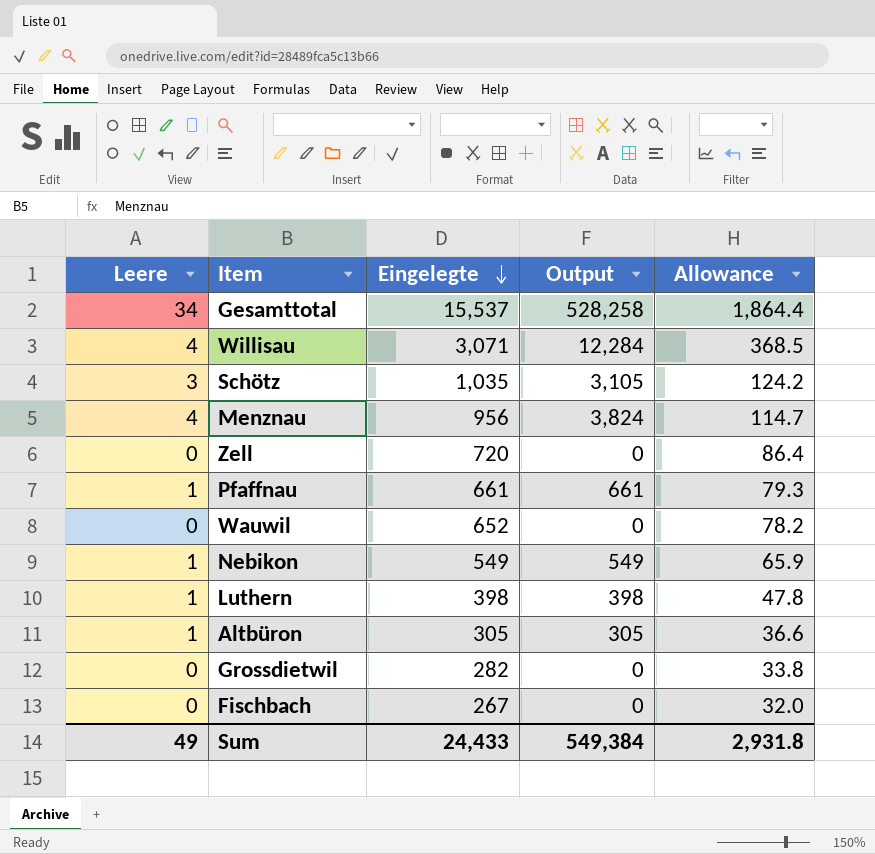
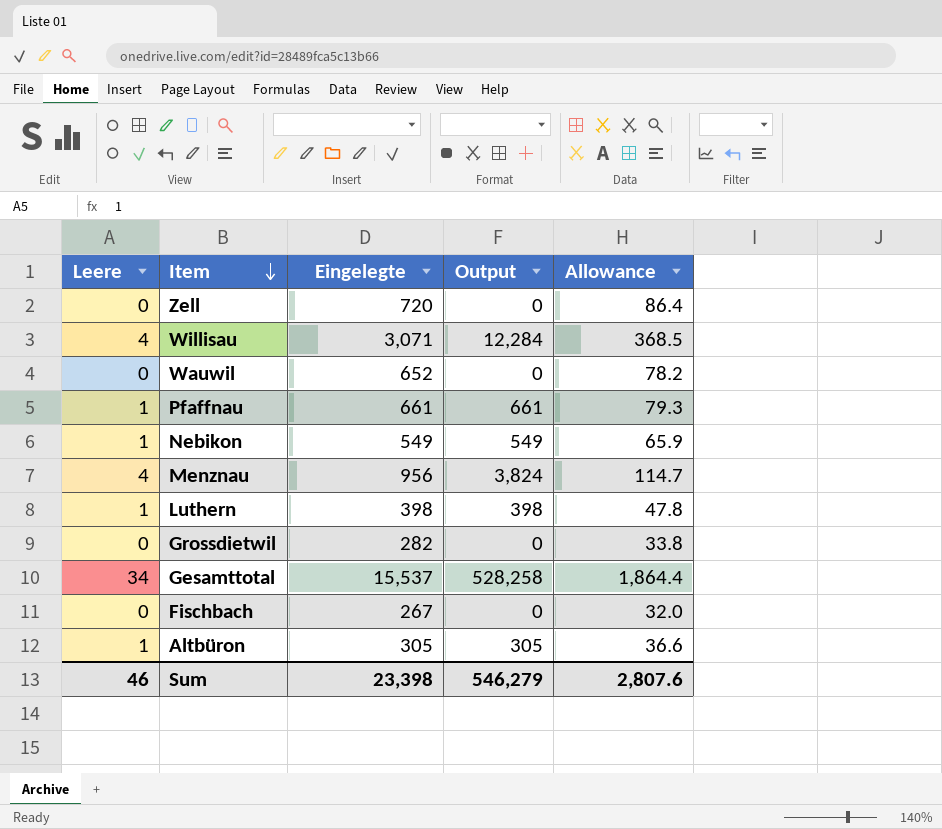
row order: Eingelegte descending -> Item descending
row Schötz: 3 | 1,035 | 3,105 | 124.2 -> none
Sum | Leere: 49 -> 46
Sum | Eingelegte: 24,433 -> 23,398
Sum | Output: 549,384 -> 546,279
Sum | Allowance: 2,931.8 -> 2,807.6

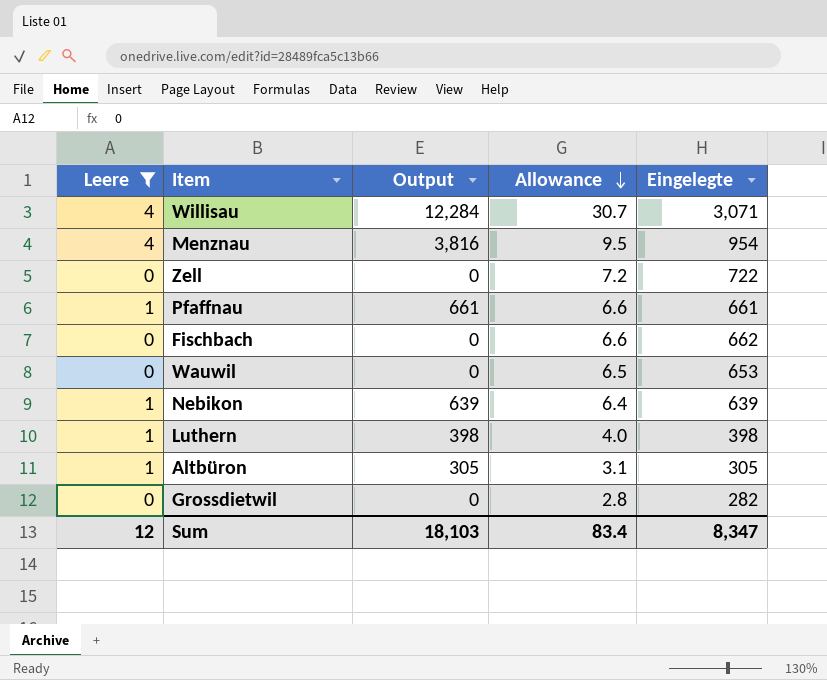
filter: none -> Leere != 34
row order: Item descending -> Allowance descending
column Allowance | formula: [Eingelegte] * 0.12 -> [Eingelegte] * 0.01
column Eingelegte | position: 3 -> 5
Menznau | Output: 3,824 -> 3,816
Menznau | Eingelegte: 956 -> 954
Zell | Eingelegte: 720 -> 722
Fischbach | Eingelegte: 267 -> 662
Wauwil | Eingelegte: 652 -> 653
Nebikon | Output: 549 -> 639
Nebikon | Eingelegte: 549 -> 639
Sum | Leere: 46 -> 12
Sum | Output: 546,279 -> 18,103
Sum | Allowance: 2,807.6 -> 83.4
Sum | Eingelegte: 23,398 -> 8,347

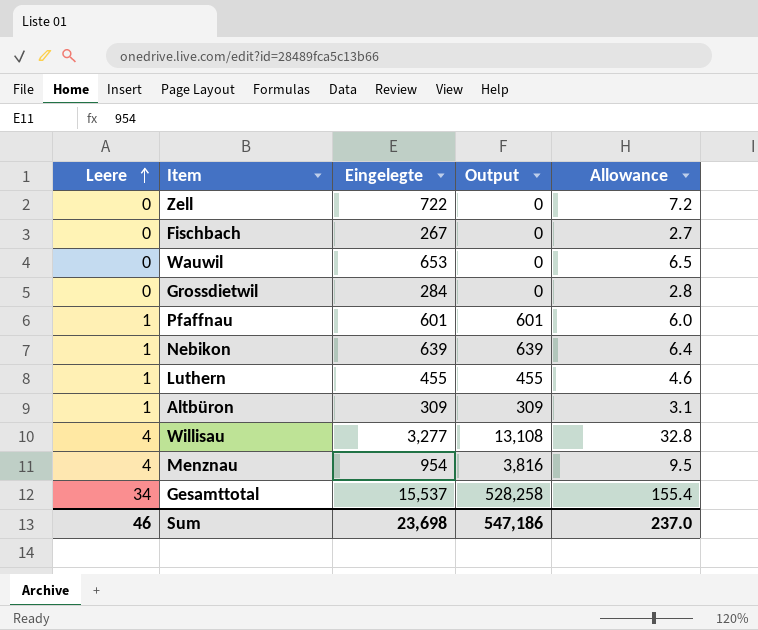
filter: Leere != 34 -> none
row order: Allowance descending -> Leere ascending
column Eingelegte | position: 5 -> 3
Fischbach | Eingelegte: 662 -> 267
Fischbach | Allowance: 6.6 -> 2.7
Grossdietwil | Eingelegte: 282 -> 284
Pfaffnau | Eingelegte: 661 -> 601
Pfaffnau | Output: 661 -> 601
Pfaffnau | Allowance: 6.6 -> 6.0
Luthern | Eingelegte: 398 -> 455
Luthern | Output: 398 -> 455
Luthern | Allowance: 4.0 -> 4.6
Altbüron | Eingelegte: 305 -> 309
Altbüron | Output: 305 -> 309
Willisau | Eingelegte: 3,071 -> 3,277
Willisau | Output: 12,284 -> 13,108
Willisau | Allowance: 30.7 -> 32.8
Sum | Leere: 12 -> 46
Sum | Eingelegte: 8,347 -> 23,698
Sum | Output: 18,103 -> 547,186
Sum | Allowance: 83.4 -> 237.0

